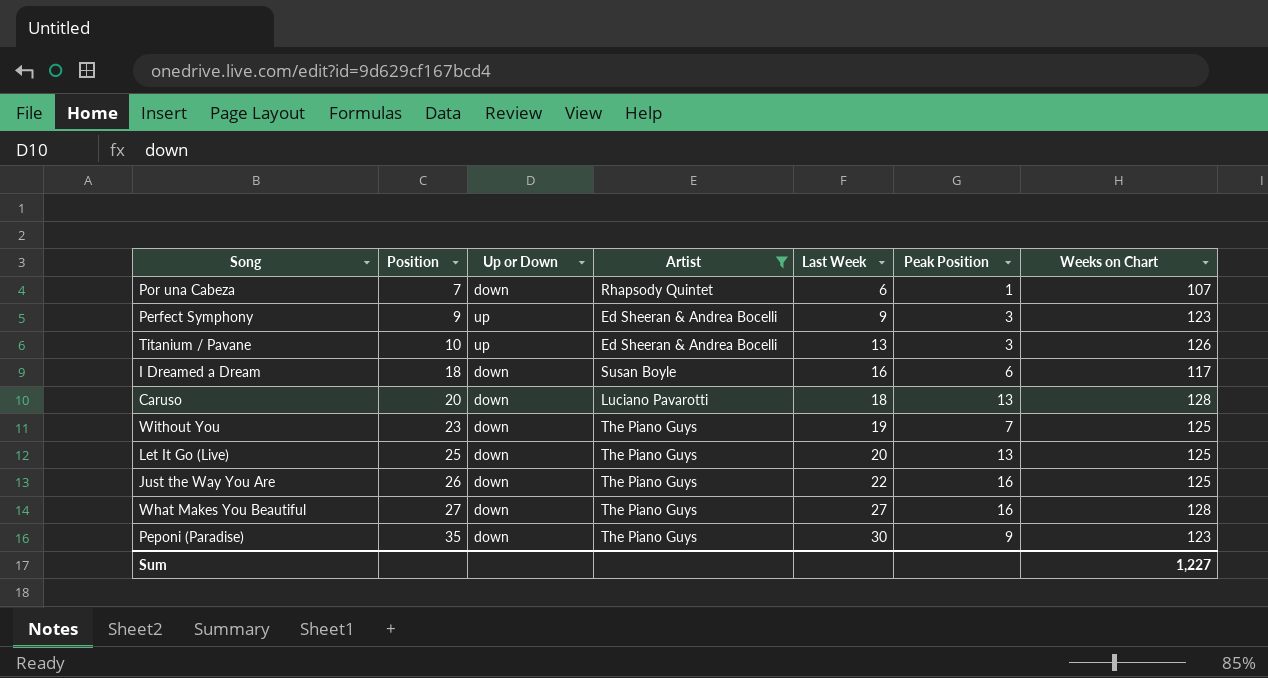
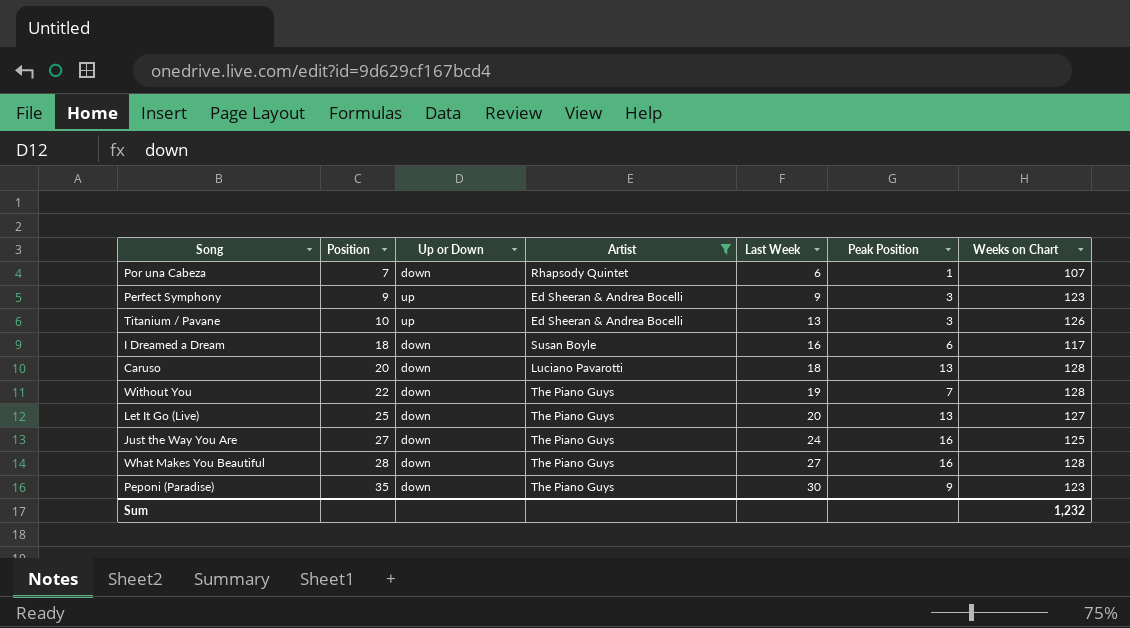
Without You | Position: 23 -> 22
Without You | Weeks on Chart: 125 -> 128
Let It Go (Live) | Weeks on Chart: 125 -> 127
Just the Way You Are | Position: 26 -> 27
Just the Way You Are | Last Week: 22 -> 24
What Makes You Beautiful | Position: 27 -> 28
Sum | Weeks on Chart: 1,227 -> 1,232

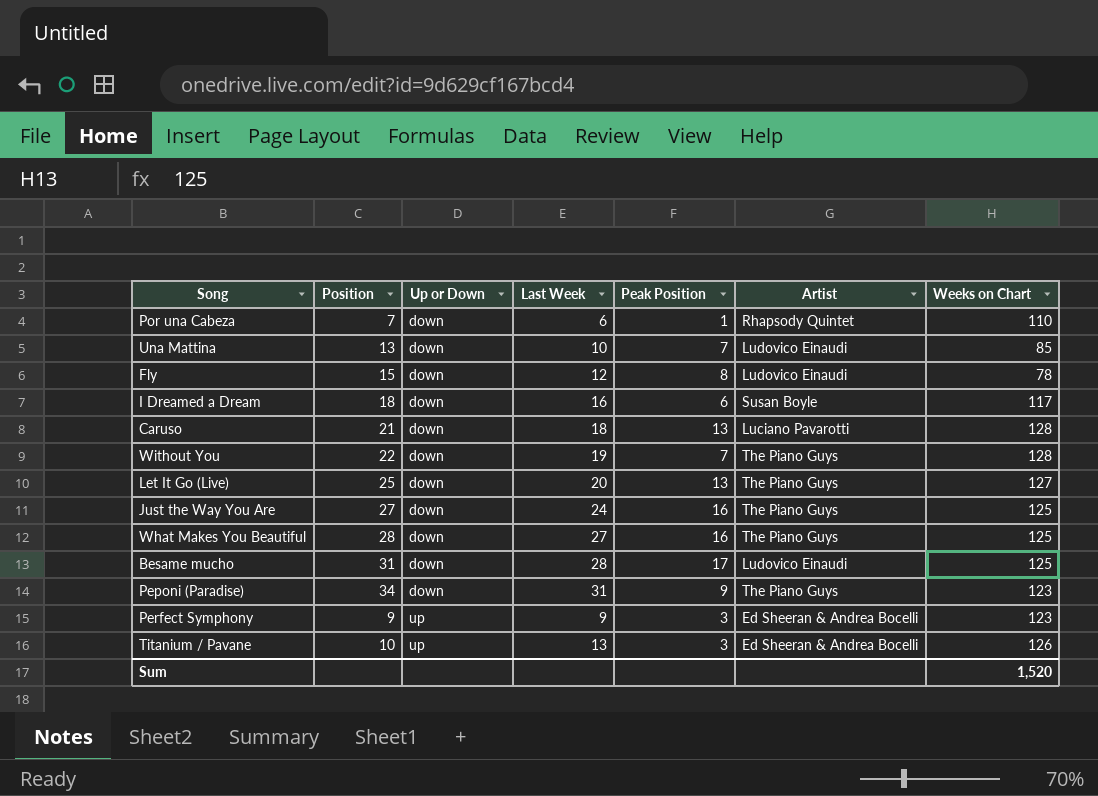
filter: Artist != Ludovico Einaudi -> none
row order: Position ascending -> Up or Down ascending
column Artist | position: 4 -> 6
Por una Cabeza | Weeks on Chart: 107 -> 110
Caruso | Position: 20 -> 21
What Makes You Beautiful | Weeks on Chart: 128 -> 125
Peponi (Paradise) | Position: 35 -> 34
Peponi (Paradise) | Last Week: 30 -> 31
Sum | Weeks on Chart: 1,232 -> 1,520

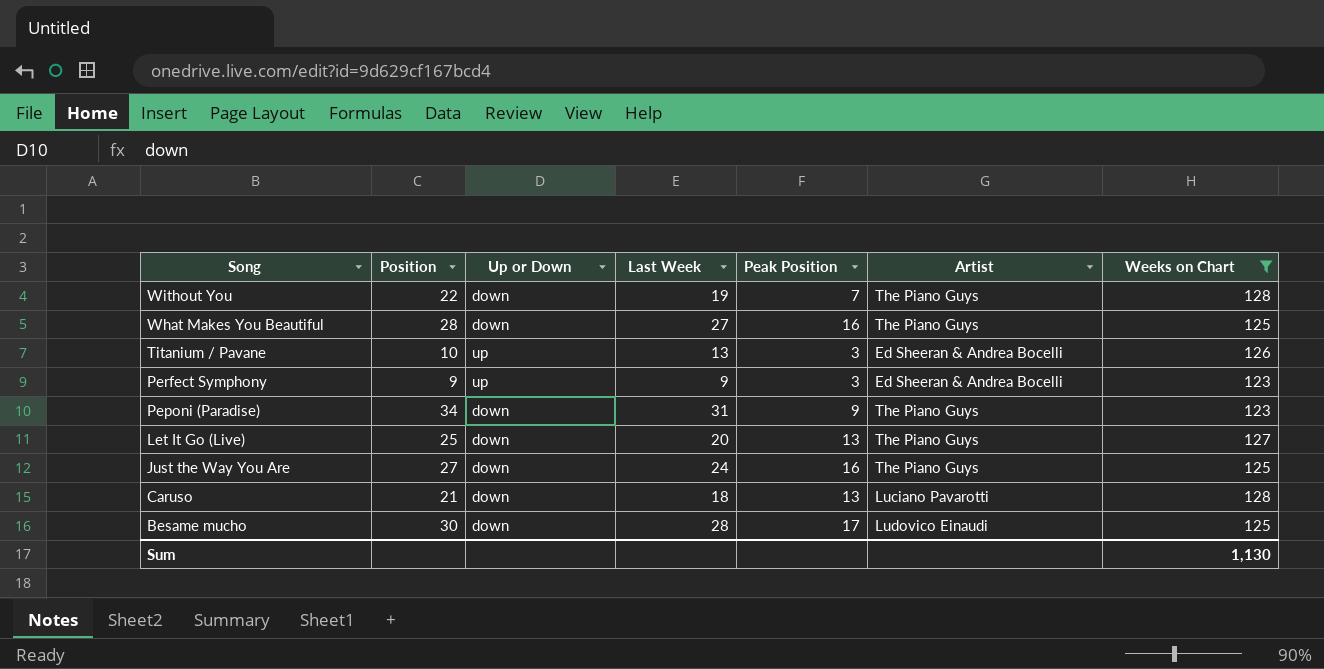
filter: none -> Weeks on Chart >= 123
row order: Up or Down ascending -> Song descending
Besame mucho | Position: 31 -> 30
Sum | Weeks on Chart: 1,520 -> 1,130

